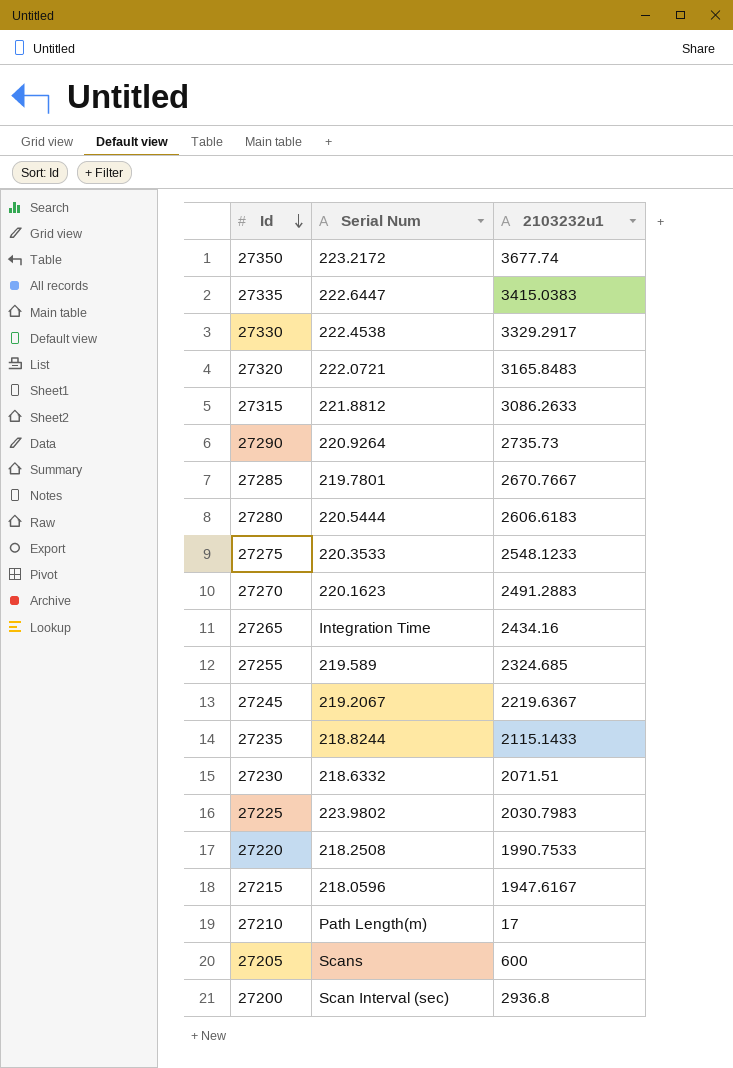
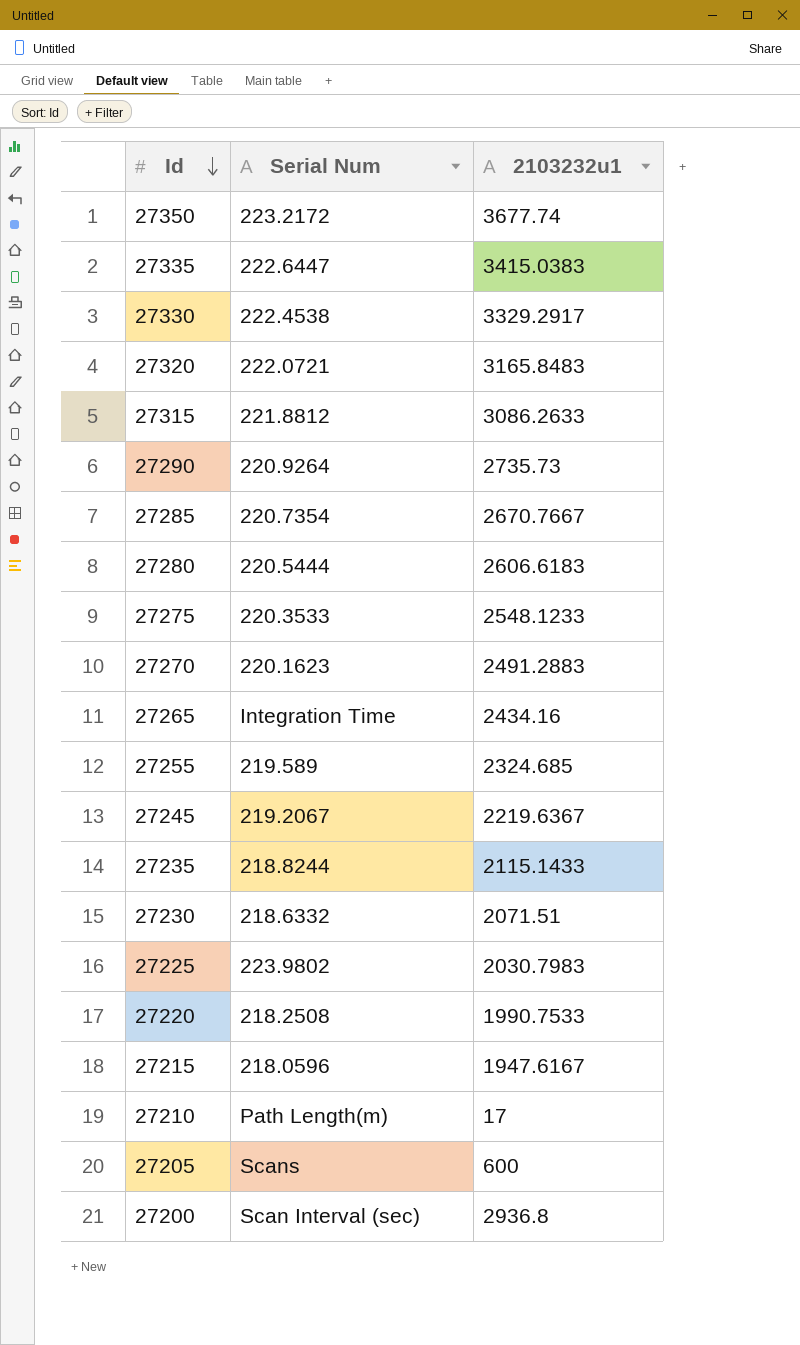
27285 | Serial Num: 219.7801 -> 220.7354

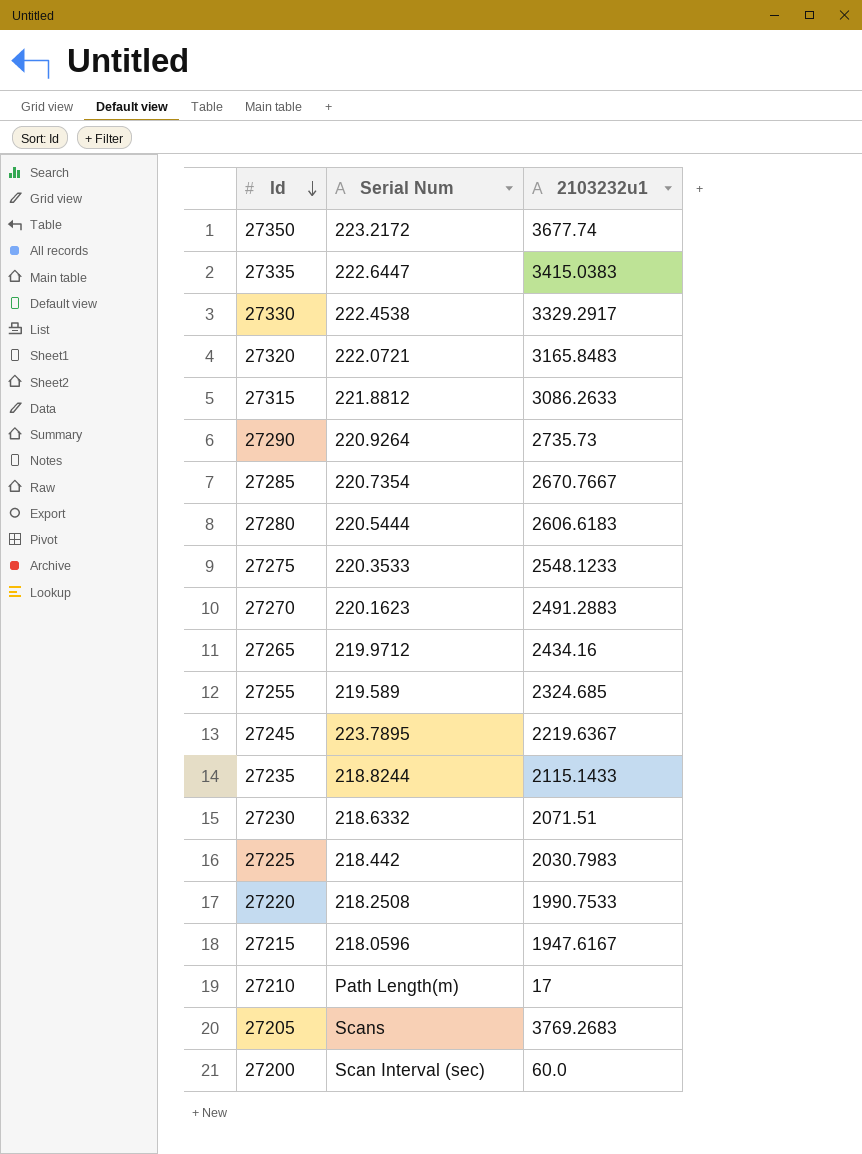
27265 | Serial Num: Integration Time -> 219.9712
27245 | Serial Num: 219.2067 -> 223.7895
27225 | Serial Num: 223.9802 -> 218.442
27205 | 2103232u1: 600 -> 3769.2683
27200 | 2103232u1: 2936.8 -> 60.0

